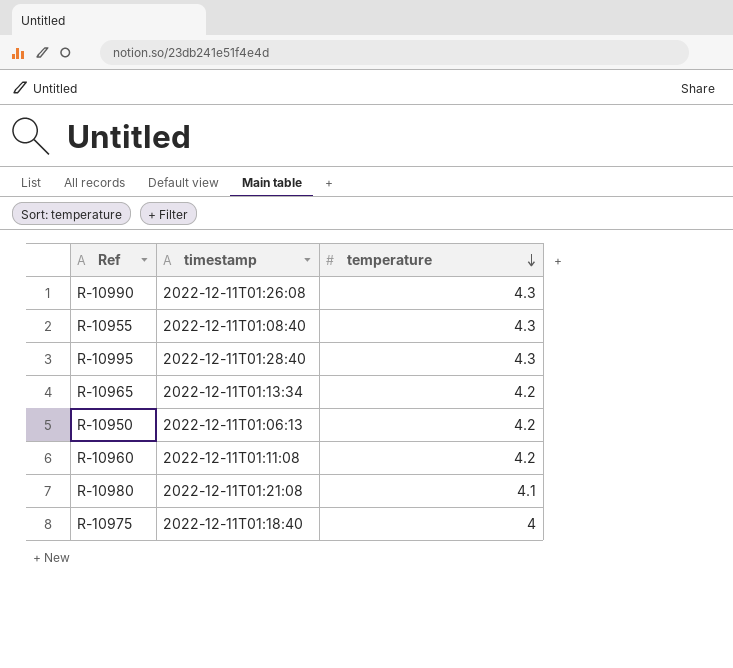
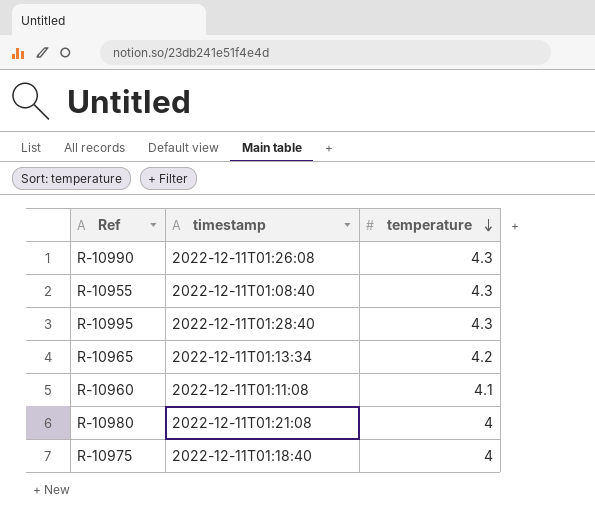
row R-10950: 2022-12-11T01:06:13 | 4.2 -> none
R-10960 | temperature: 4.2 -> 4.1
R-10980 | temperature: 4.1 -> 4

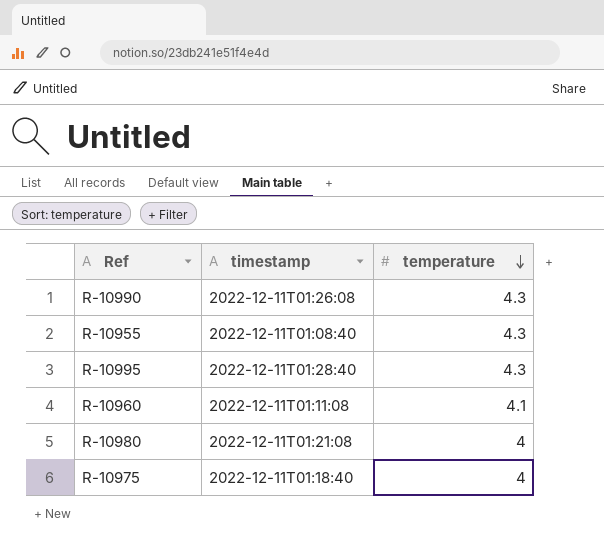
row R-10965: 2022-12-11T01:13:34 | 4.2 -> none

